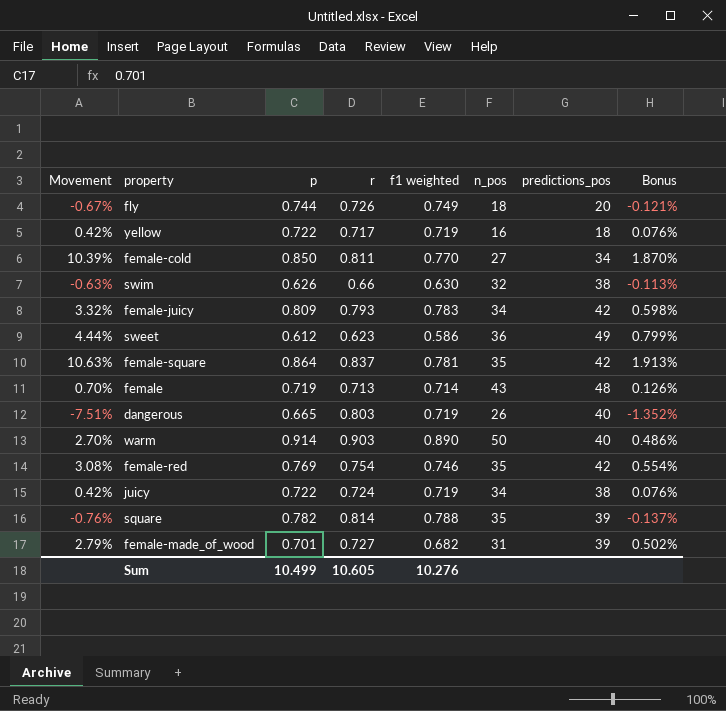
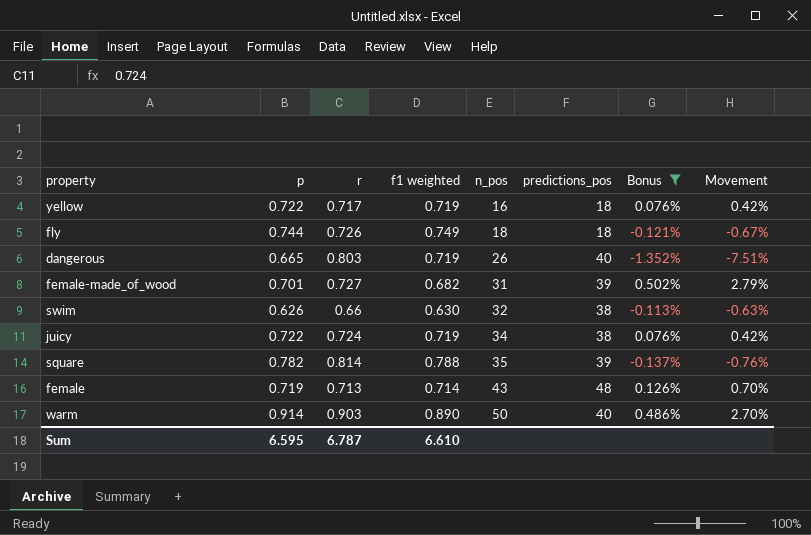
filter: none -> Bonus <= 0.502%
row order: none -> n_pos ascending
column Movement | position: 1 -> 8
fly | predictions_pos: 20 -> 18
Sum | p: 10.499 -> 6.595
Sum | r: 10.605 -> 6.787
Sum | f1 weighted: 10.276 -> 6.610

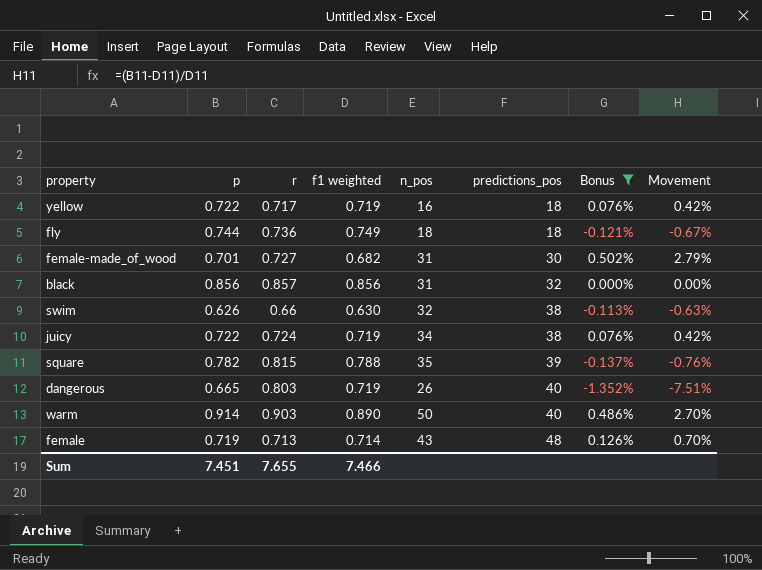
row order: n_pos ascending -> predictions_pos ascending
fly | r: 0.726 -> 0.736
female-made_of_wood | predictions_pos: 39 -> 30
row black: none -> 0.856 | 0.857 | 0.856 | 31 | 32 | 0.000% | 0.00%
square | r: 0.814 -> 0.815
Sum | p: 6.595 -> 7.451
Sum | r: 6.787 -> 7.655
Sum | f1 weighted: 6.610 -> 7.466

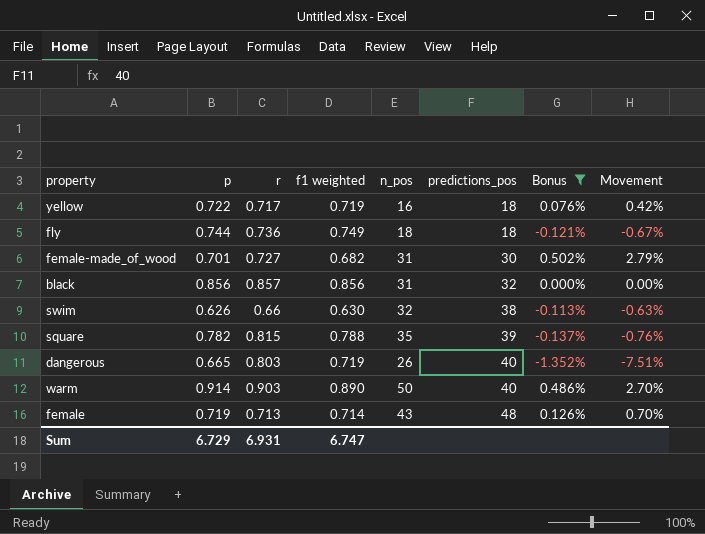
row juicy: 0.722 | 0.724 | 0.719 | 34 | 38 | 0.076% | 0.42% -> none
Sum | p: 7.451 -> 6.729
Sum | r: 7.655 -> 6.931
Sum | f1 weighted: 7.466 -> 6.747

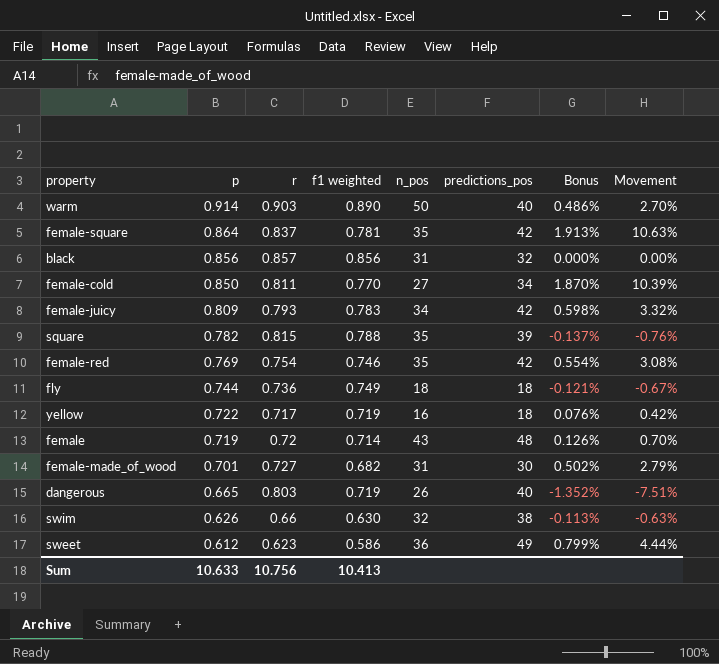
filter: Bonus <= 0.502% -> none
row order: predictions_pos ascending -> p descending
female | r: 0.713 -> 0.72
Sum | p: 6.729 -> 10.633
Sum | r: 6.931 -> 10.756
Sum | f1 weighted: 6.747 -> 10.413

